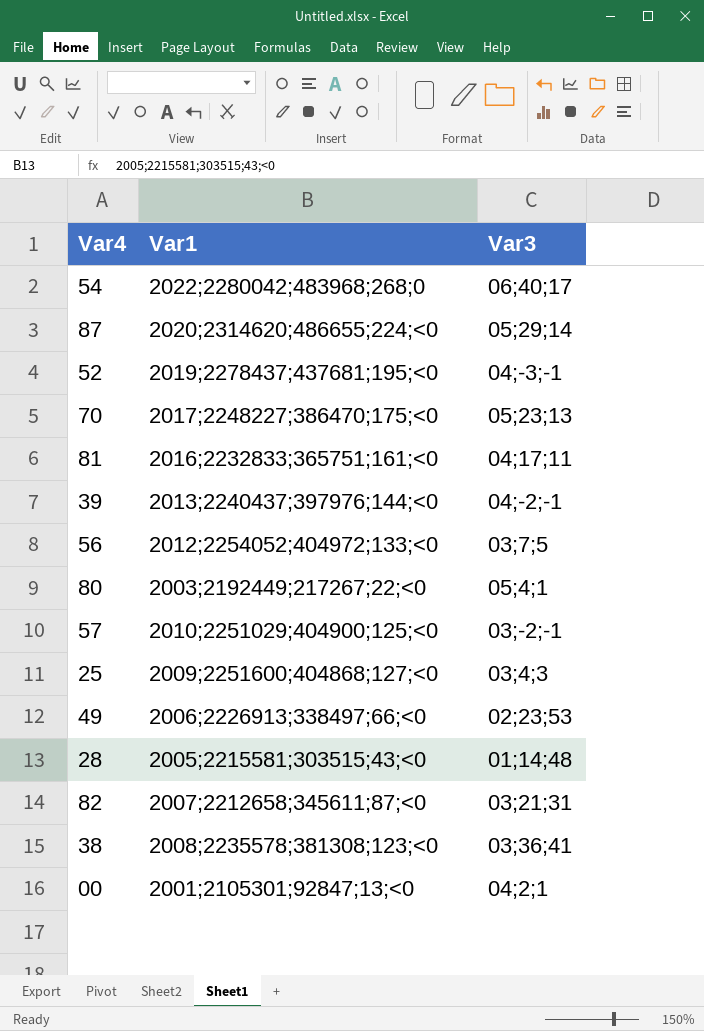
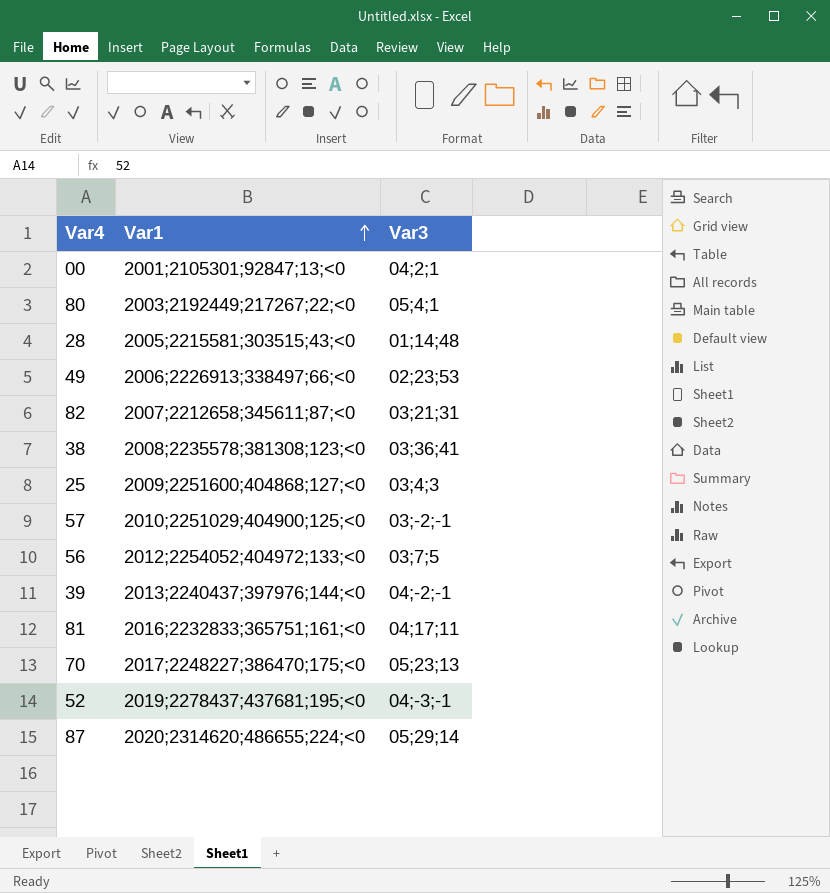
row order: none -> Var1 ascending
row 54: 2022;2280042;483968;268;0 | 06;40;17 -> none

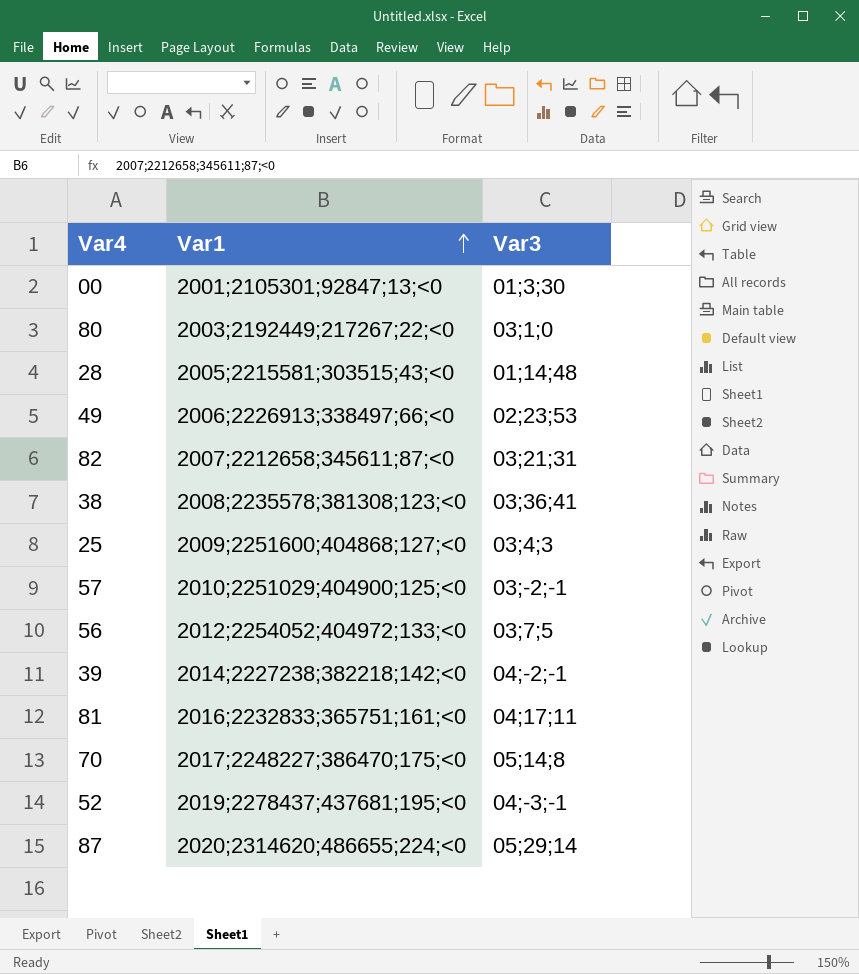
00 | Var3: 04;2;1 -> 01;3;30
80 | Var3: 05;4;1 -> 03;1;0
39 | Var1: 2013;2240437;397976;144;<0 -> 2014;2227238;382218;142;<0
70 | Var3: 05;23;13 -> 05;14;8

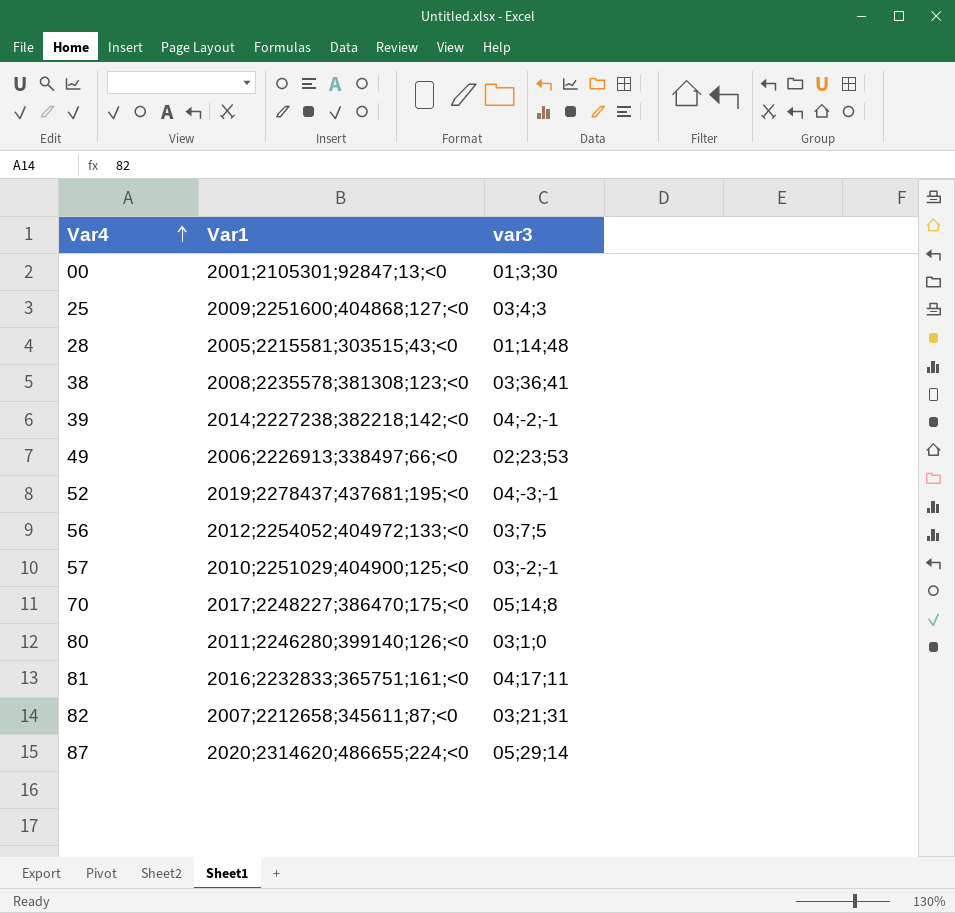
row order: Var1 ascending -> Var4 ascending
column name: Var3 -> var3
80 | Var1: 2003;2192449;217267;22;<0 -> 2011;2246280;399140;126;<0

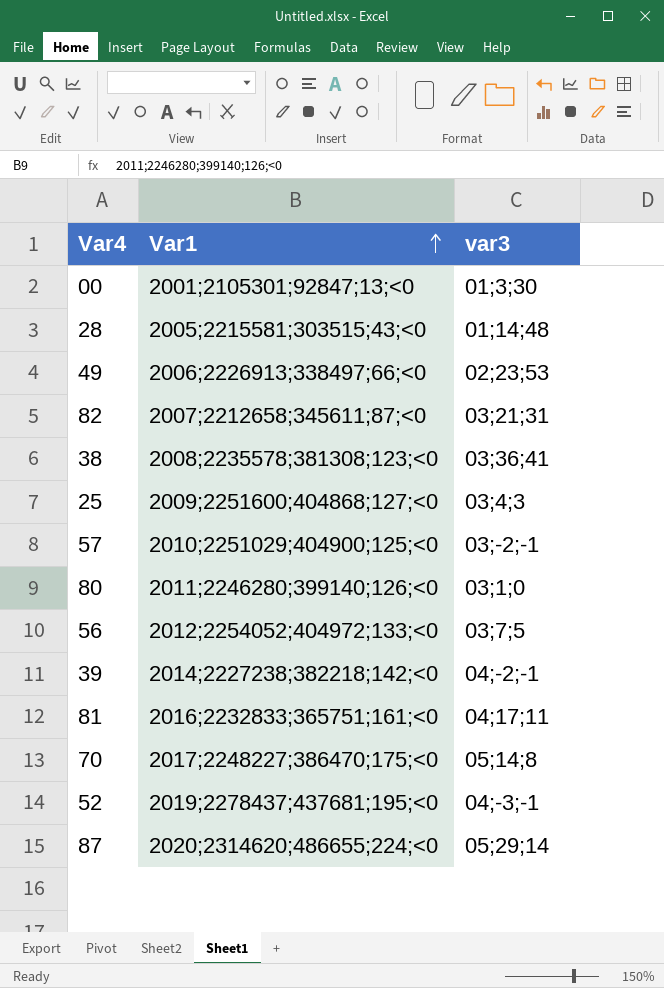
row order: Var4 ascending -> Var1 ascending

